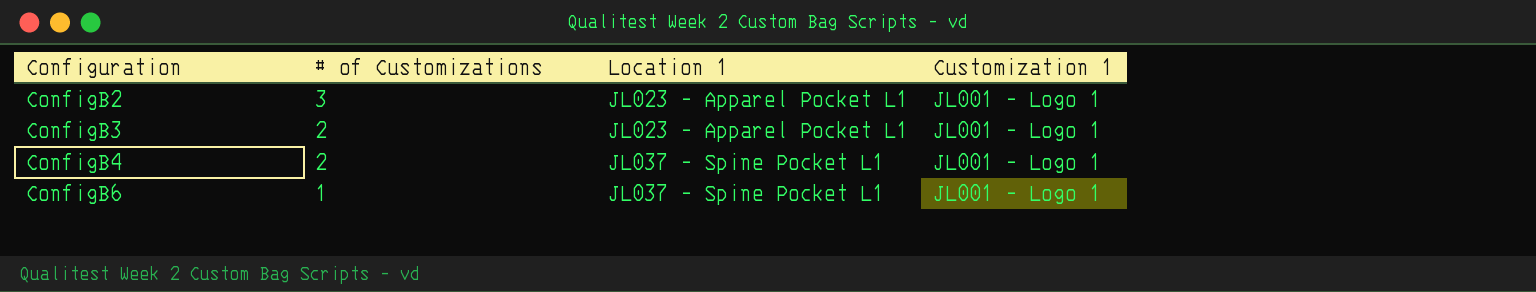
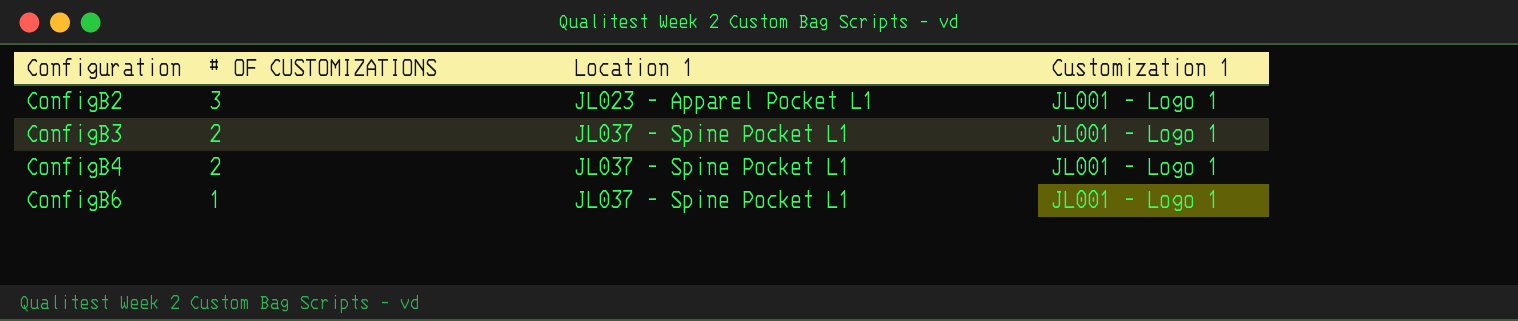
column name: # of Customizations -> # OF CUSTOMIZATIONS
ConfigB3 | Location 1: JL023 - Apparel Pocket L1 -> JL037 - Spine Pocket L1

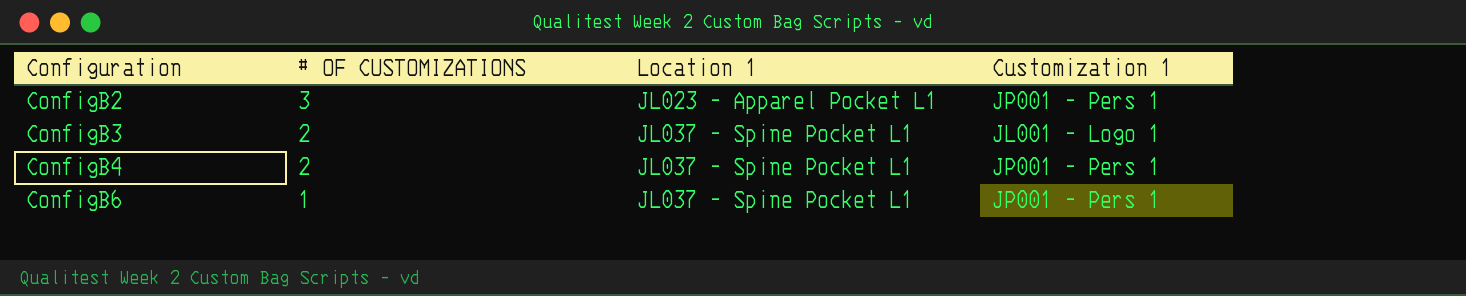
ConfigB2 | Customization 1: JL001 - Logo 1 -> JP001 - Pers 1
ConfigB4 | Customization 1: JL001 - Logo 1 -> JP001 - Pers 1
ConfigB6 | Customization 1: JL001 - Logo 1 -> JP001 - Pers 1

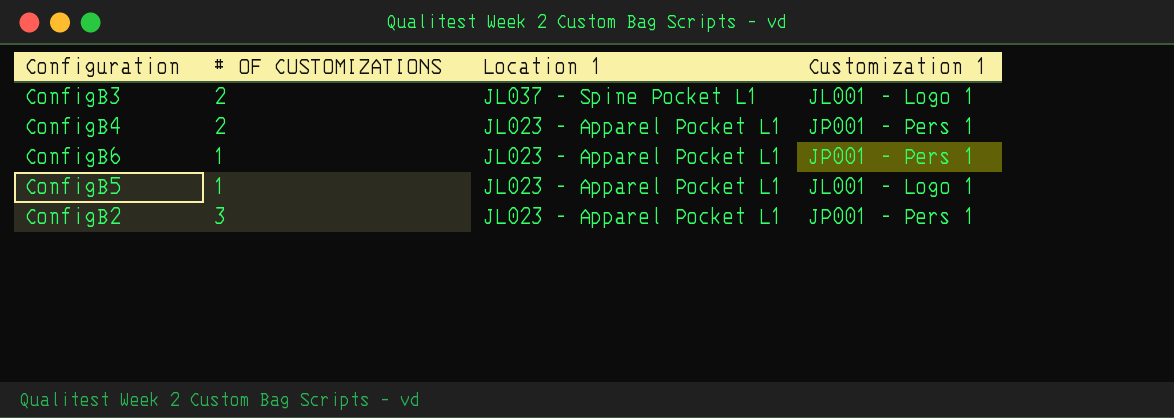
row order: Configuration ascending -> Location 1 descending
ConfigB4 | Location 1: JL037 - Spine Pocket L1 -> JL023 - Apparel Pocket L1
ConfigB6 | Location 1: JL037 - Spine Pocket L1 -> JL023 - Apparel Pocket L1
row ConfigB5: none -> 1 | JL023 - Apparel Pocket L1 | JL001 - Logo 1

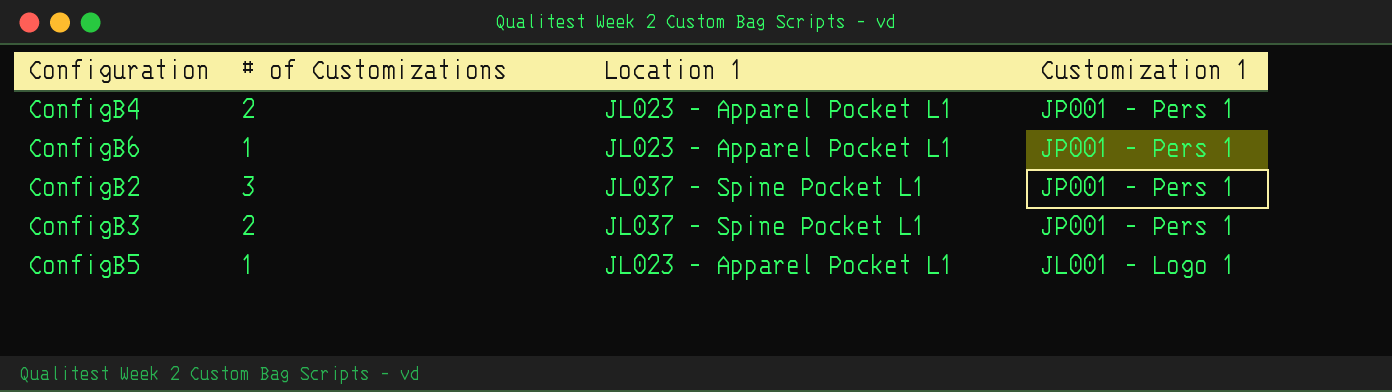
row order: Location 1 descending -> Customization 1 descending
column name: # OF CUSTOMIZATIONS -> # of Customizations
ConfigB2 | Location 1: JL023 - Apparel Pocket L1 -> JL037 - Spine Pocket L1
ConfigB3 | Customization 1: JL001 - Logo 1 -> JP001 - Pers 1

